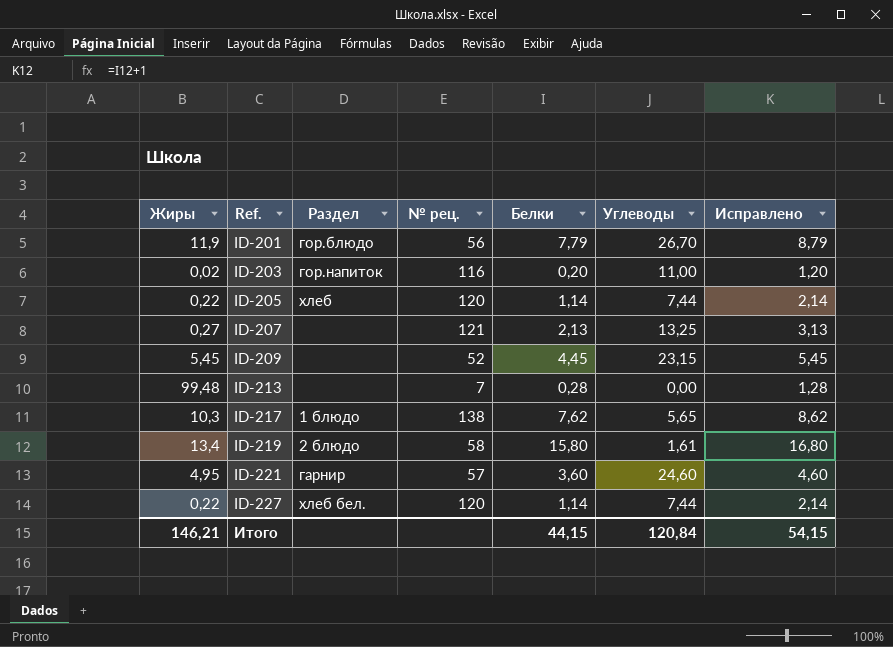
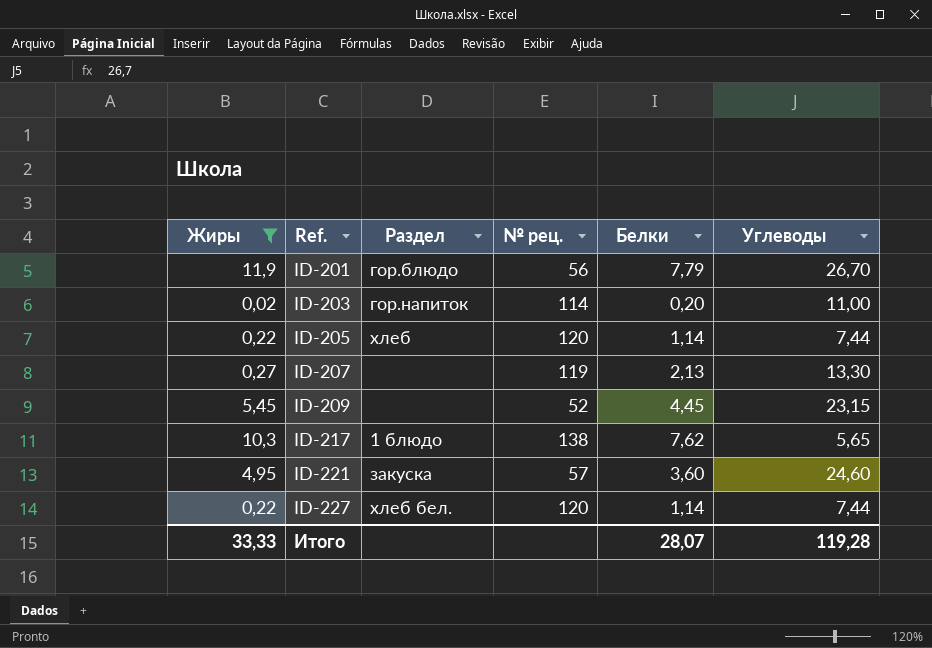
filter: none -> Жиры <= 11,9
column Исправлено | formula: [Белки] + 1 -> none
ID-203 | № рец.: 116 -> 114
ID-207 | № рец.: 121 -> 119
ID-207 | Углеводы: 13,25 -> 13,30
ID-221 | Раздел: гарнир -> закуска
Итого | Жиры: 146,21 -> 33,33
Итого | Белки: 44,15 -> 28,07
Итого | Углеводы: 120,84 -> 119,28

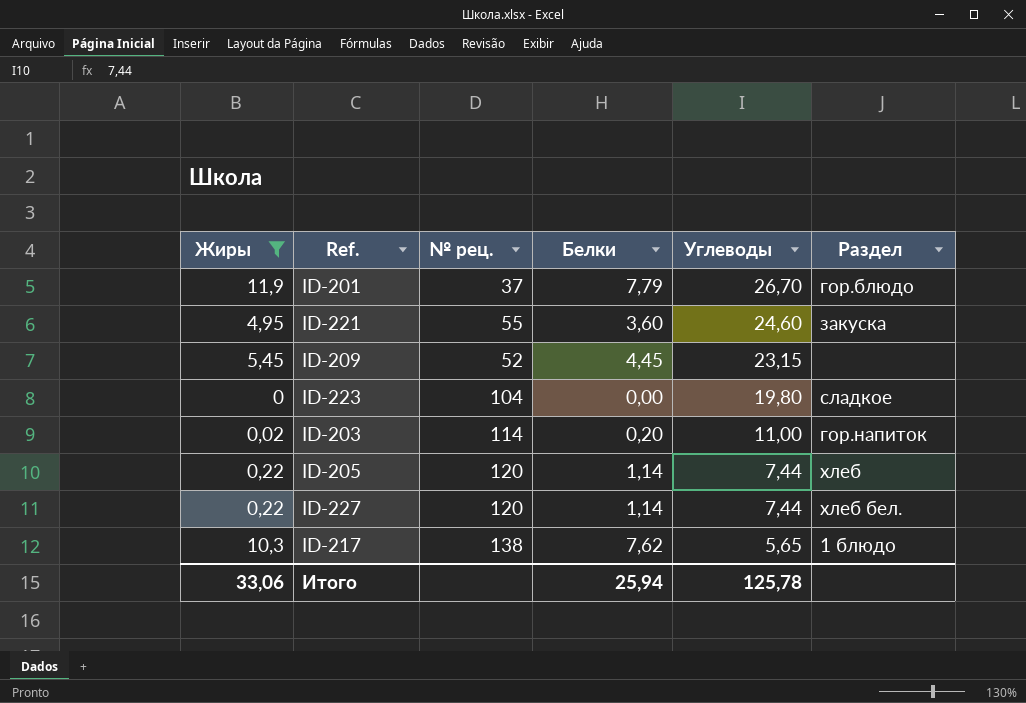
row order: Ref. ascending -> Углеводы descending
column Раздел | position: 3 -> 6
row ID-207: 0,27 | none | 119 | 2,13 | 13,30 -> none
ID-201 | № рец.: 56 -> 37
ID-221 | № рец.: 57 -> 55
row ID-223: none -> 0 | 104 | 0,00 | 19,80 | сладкое
Итого | Жиры: 33,33 -> 33,06
Итого | Белки: 28,07 -> 25,94
Итого | Углеводы: 119,28 -> 125,78

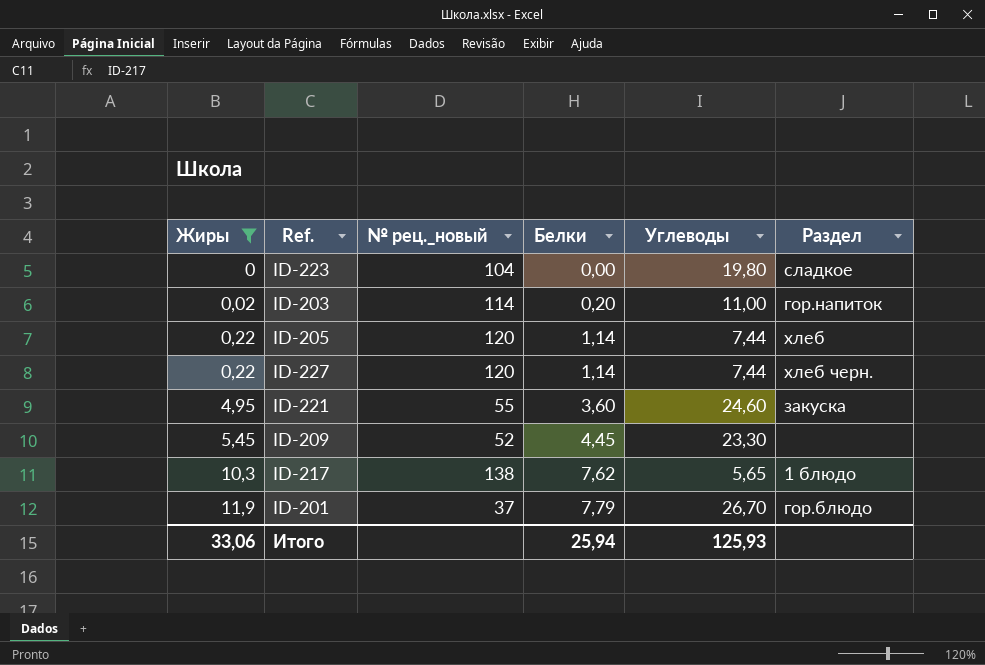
row order: Углеводы descending -> Жиры ascending
column name: № рец. -> № рец._новый
ID-227 | Раздел: хлеб бел. -> хлеб черн.
ID-209 | Углеводы: 23,15 -> 23,30
Итого | Углеводы: 125,78 -> 125,93

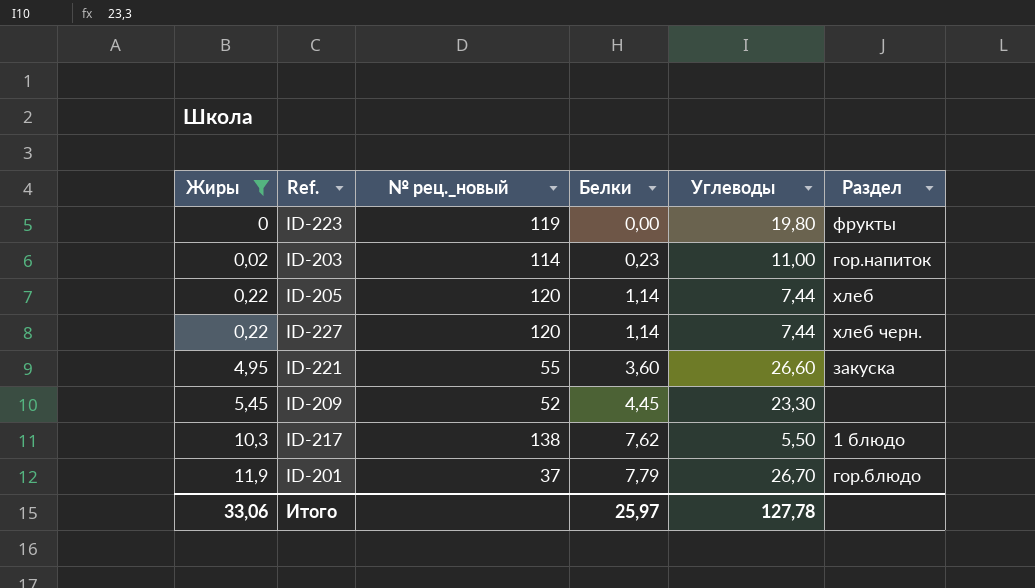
ID-223 | № рец._новый: 104 -> 119
ID-223 | Раздел: сладкое -> фрукты
ID-203 | Белки: 0,20 -> 0,23
ID-221 | Углеводы: 24,60 -> 26,60
ID-217 | Углеводы: 5,65 -> 5,50
Итого | Белки: 25,94 -> 25,97
Итого | Углеводы: 125,93 -> 127,78

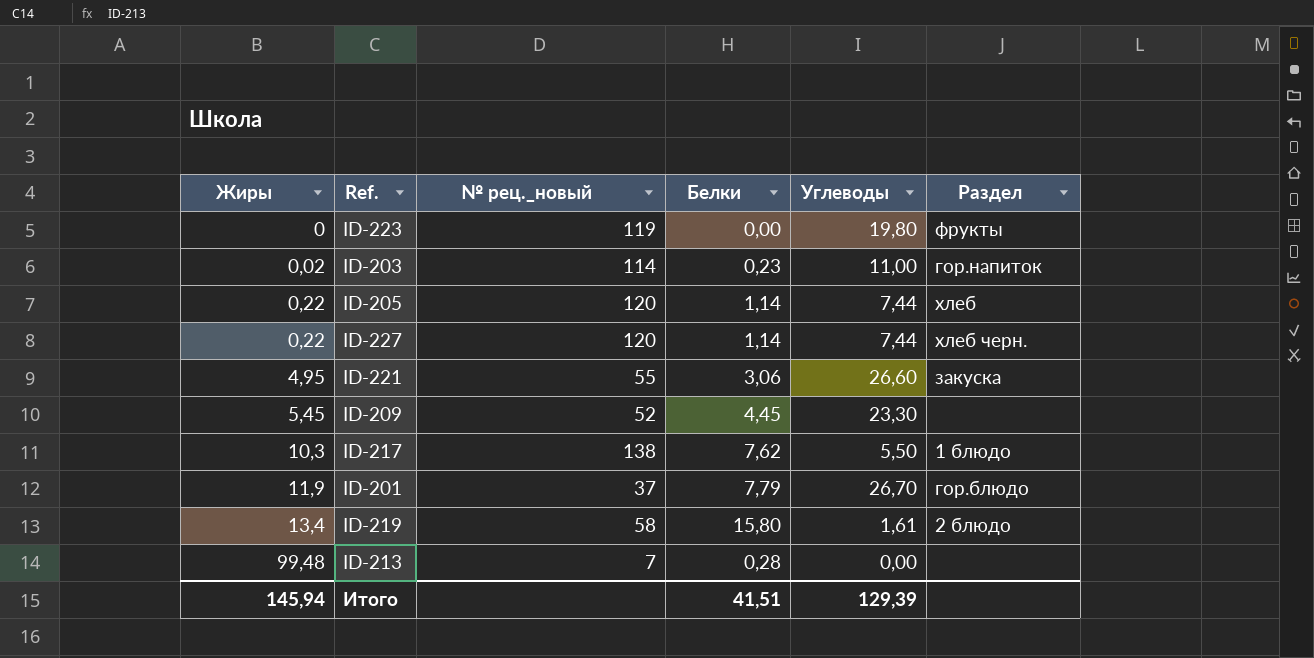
filter: Жиры <= 11,9 -> none
ID-221 | Белки: 3,60 -> 3,06
Итого | Жиры: 33,06 -> 145,94
Итого | Белки: 25,97 -> 41,51
Итого | Углеводы: 127,78 -> 129,39

